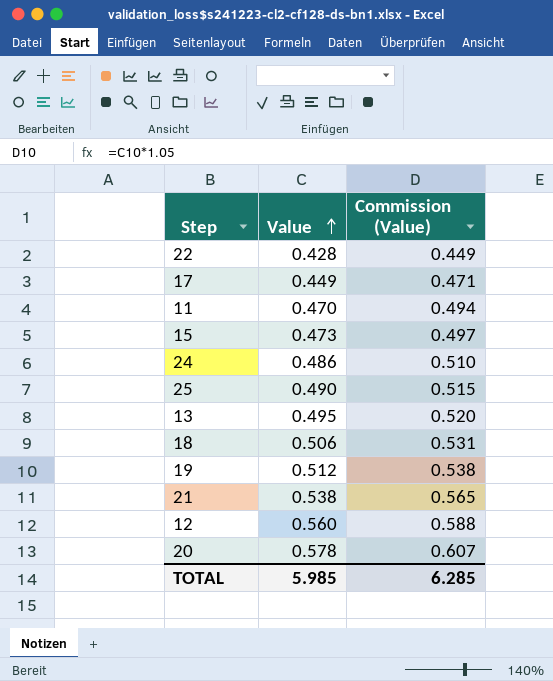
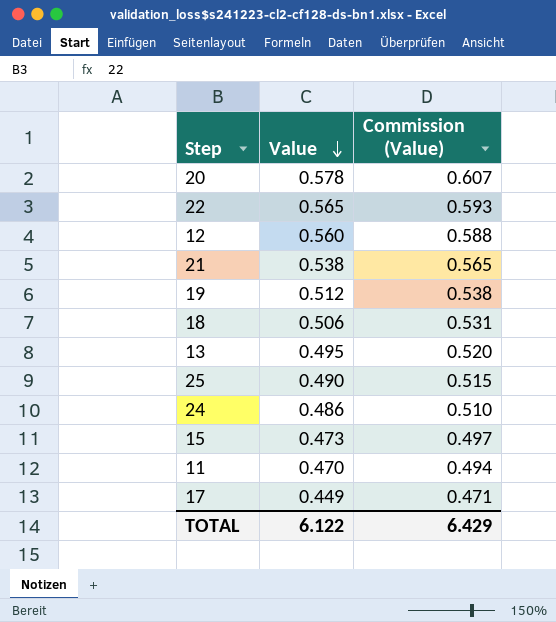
row order: Value ascending -> Value descending
22 | Value: 0.428 -> 0.565
22 | Commission (Value): 0.449 -> 0.593
TOTAL | Value: 5.985 -> 6.122
TOTAL | Commission (Value): 6.285 -> 6.429

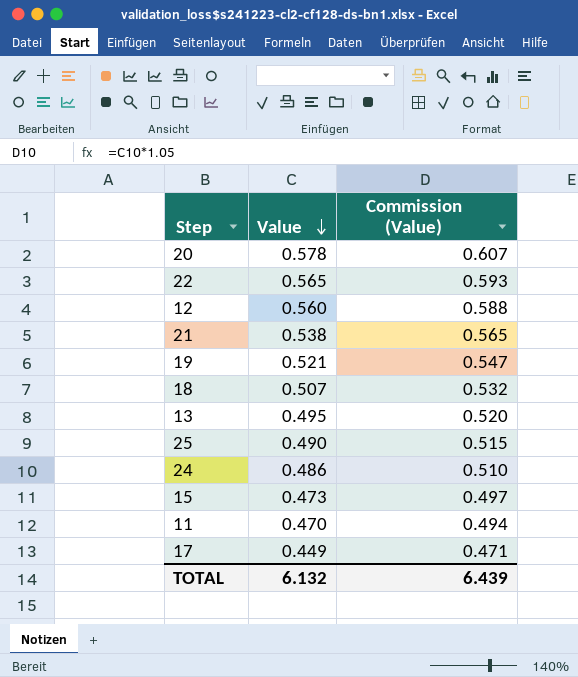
19 | Value: 0.512 -> 0.521
19 | Commission (Value): 0.538 -> 0.547
18 | Value: 0.506 -> 0.507
18 | Commission (Value): 0.531 -> 0.532
TOTAL | Value: 6.122 -> 6.132
TOTAL | Commission (Value): 6.429 -> 6.439

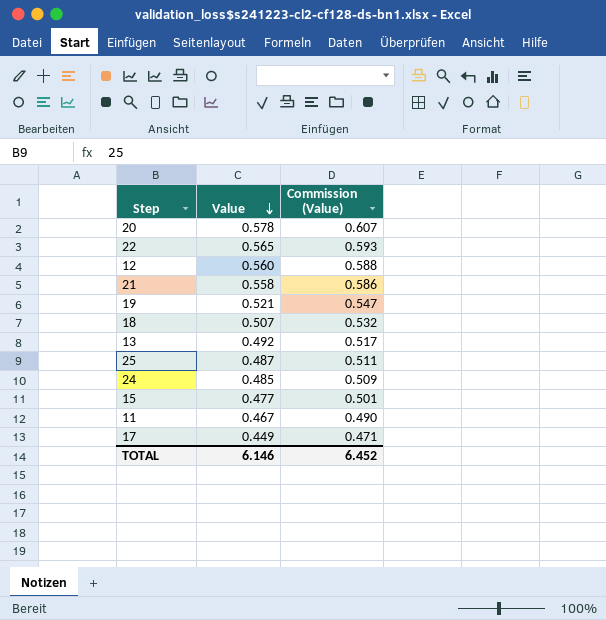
21 | Value: 0.538 -> 0.558
21 | Commission (Value): 0.565 -> 0.586
13 | Value: 0.495 -> 0.492
13 | Commission (Value): 0.520 -> 0.517
25 | Value: 0.490 -> 0.487
25 | Commission (Value): 0.515 -> 0.511
24 | Value: 0.486 -> 0.485
24 | Commission (Value): 0.510 -> 0.509
15 | Value: 0.473 -> 0.477
15 | Commission (Value): 0.497 -> 0.501
11 | Value: 0.470 -> 0.467
11 | Commission (Value): 0.494 -> 0.490
TOTAL | Value: 6.132 -> 6.146
TOTAL | Commission (Value): 6.439 -> 6.452

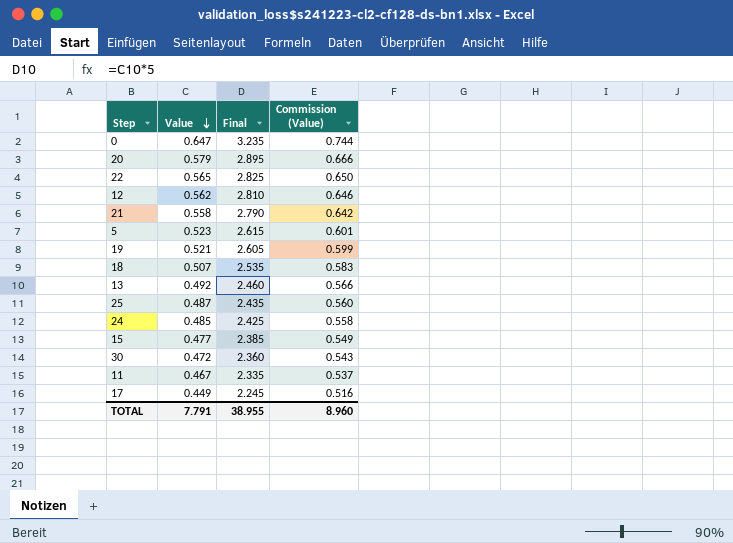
column Final | formula: none -> [Value] * 5
column Commission (Value) | formula: [Value] * 1.05 -> [Value] * 1.15
row 0: none -> 0.647 | 3.235 | 0.744
20 | Value: 0.578 -> 0.579
12 | Value: 0.560 -> 0.562
row 5: none -> 0.523 | 2.615 | 0.601
row 30: none -> 0.472 | 2.360 | 0.543
TOTAL | Value: 6.146 -> 7.791
TOTAL | Commission (Value): 6.452 -> 8.960

